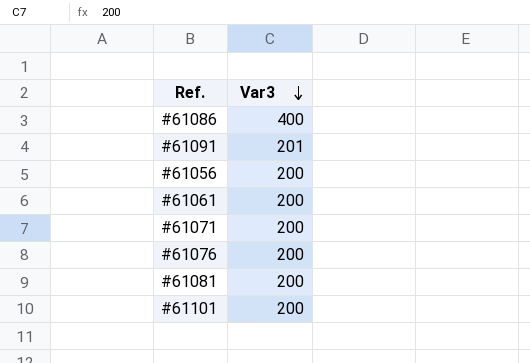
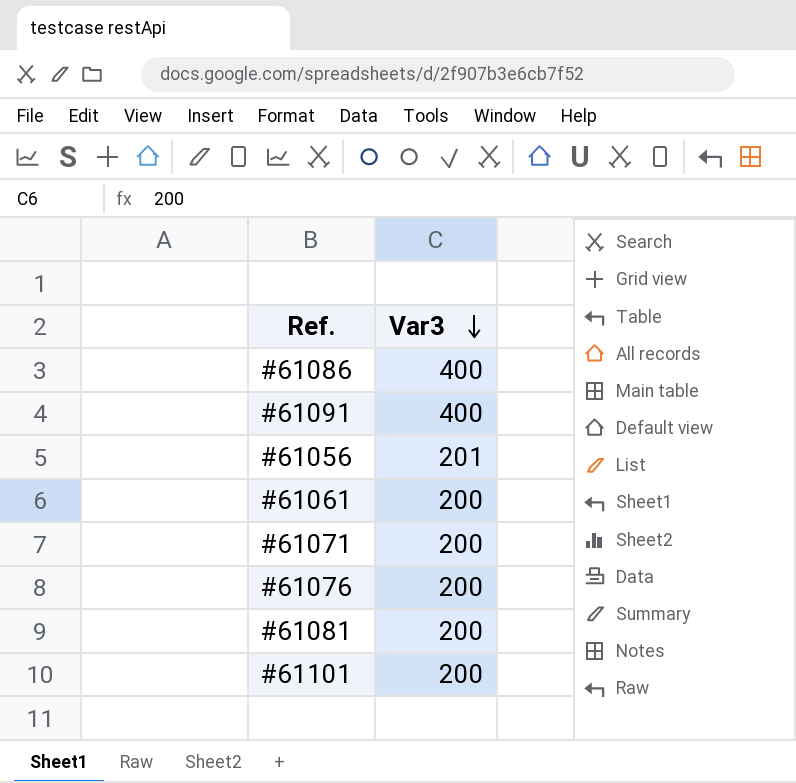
#61091 | Var3: 201 -> 400
#61056 | Var3: 200 -> 201

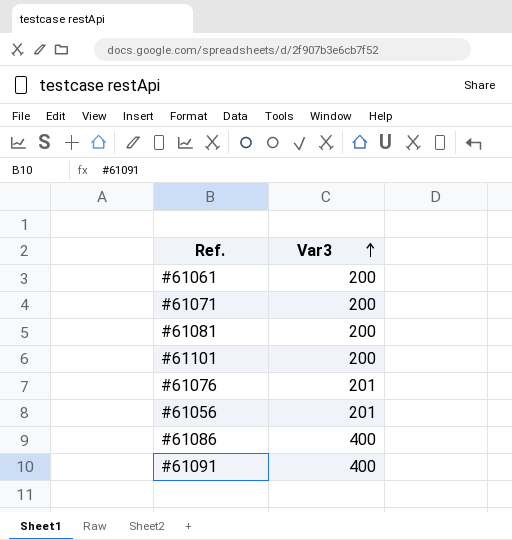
row order: Var3 descending -> Var3 ascending
#61076 | Var3: 200 -> 201

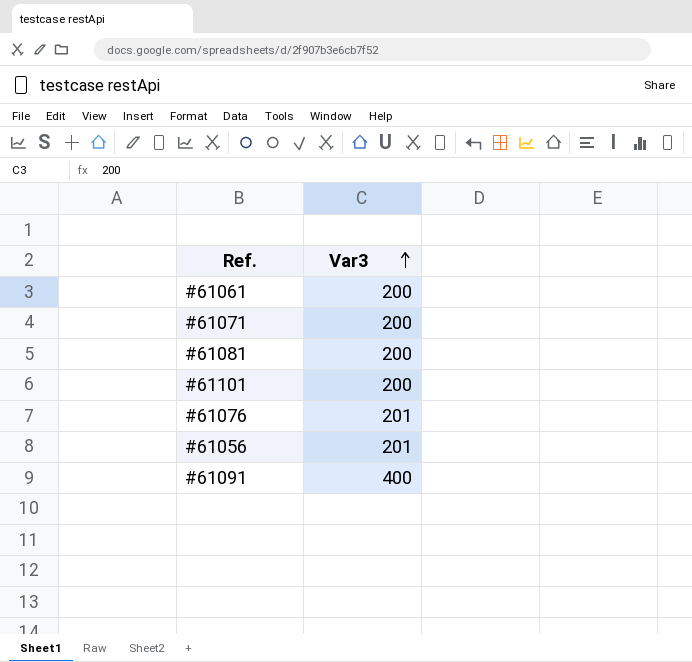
row #61086: 400 -> none

